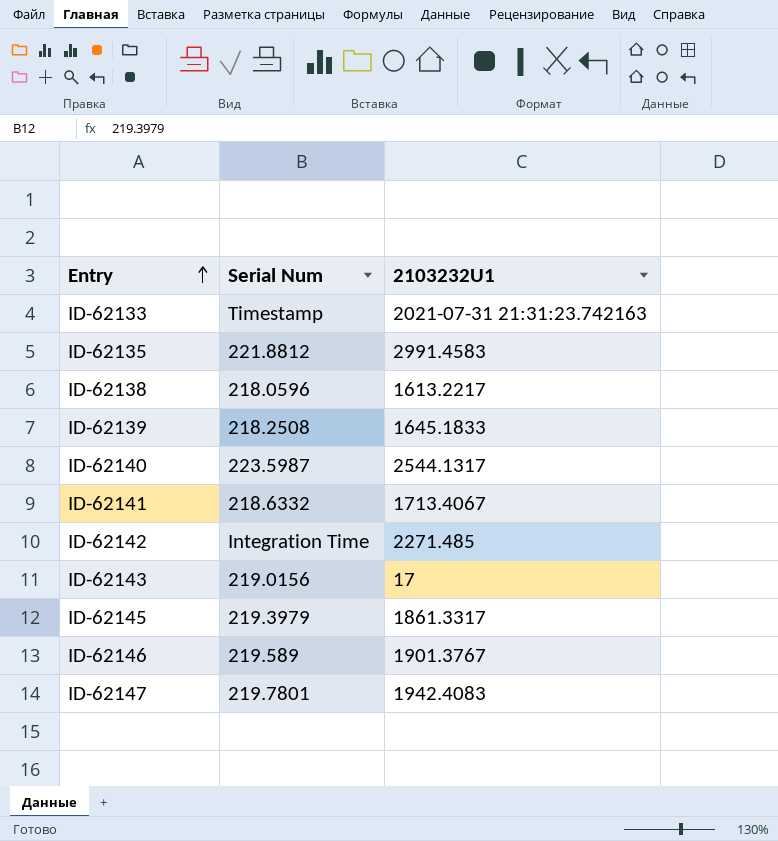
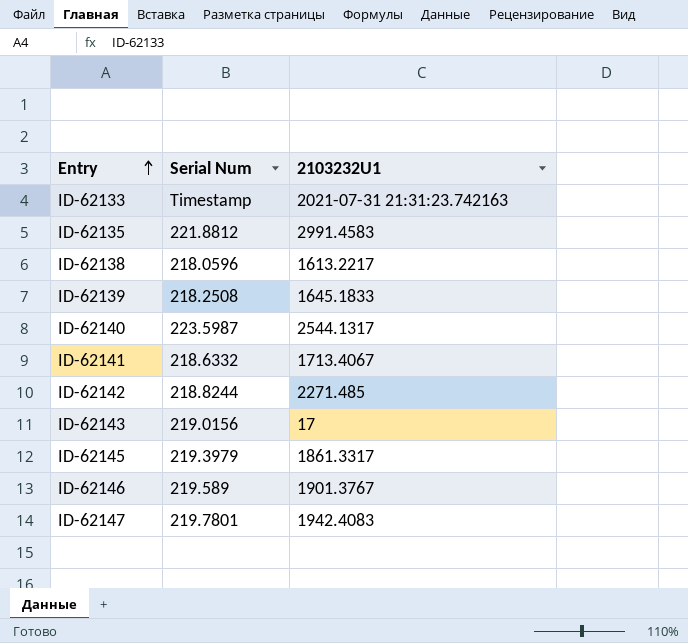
ID-62142 | Serial Num: Integration Time -> 218.8244

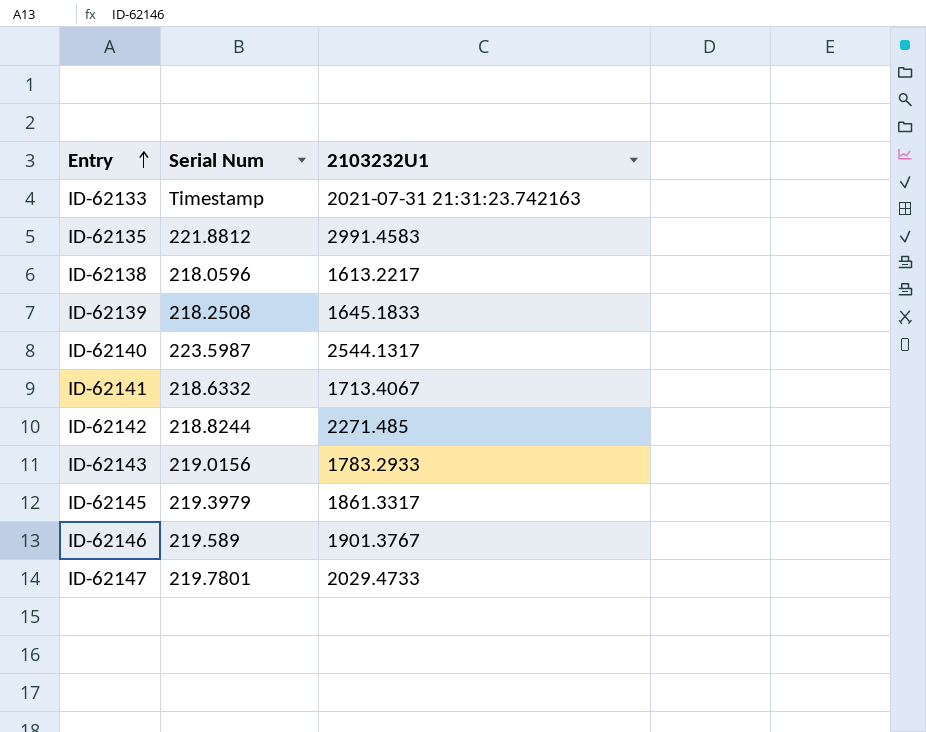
ID-62143 | 2103232U1: 17 -> 1783.2933
ID-62147 | 2103232U1: 1942.4083 -> 2029.4733

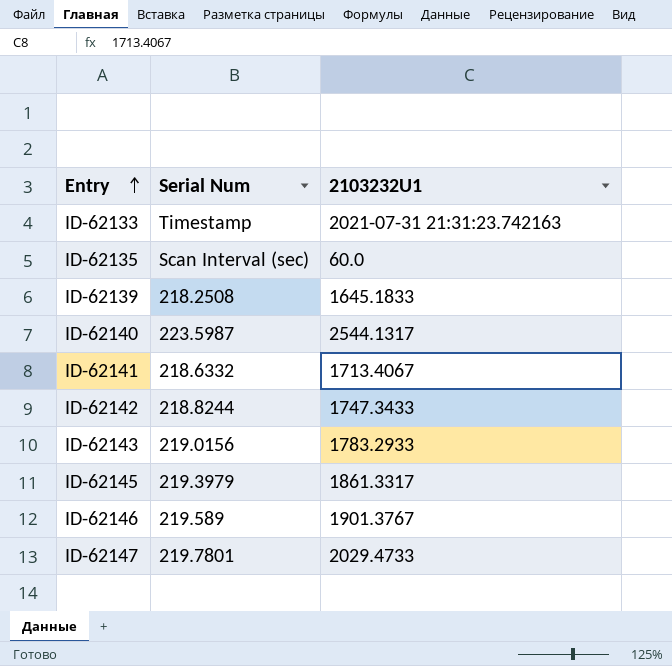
row ID-62138: 218.0596 | 1613.2217 -> none
ID-62135 | Serial Num: 221.8812 -> Scan Interval (sec)
ID-62135 | 2103232U1: 2991.4583 -> 60.0
ID-62142 | 2103232U1: 2271.485 -> 1747.3433

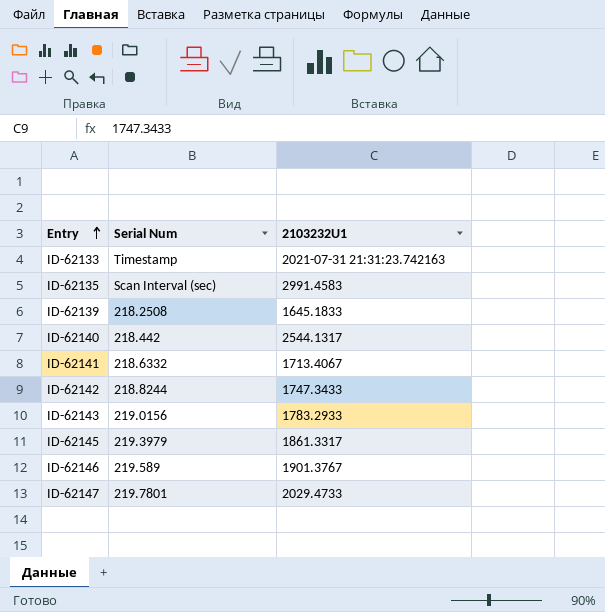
ID-62135 | 2103232U1: 60.0 -> 2991.4583
ID-62140 | Serial Num: 223.5987 -> 218.442

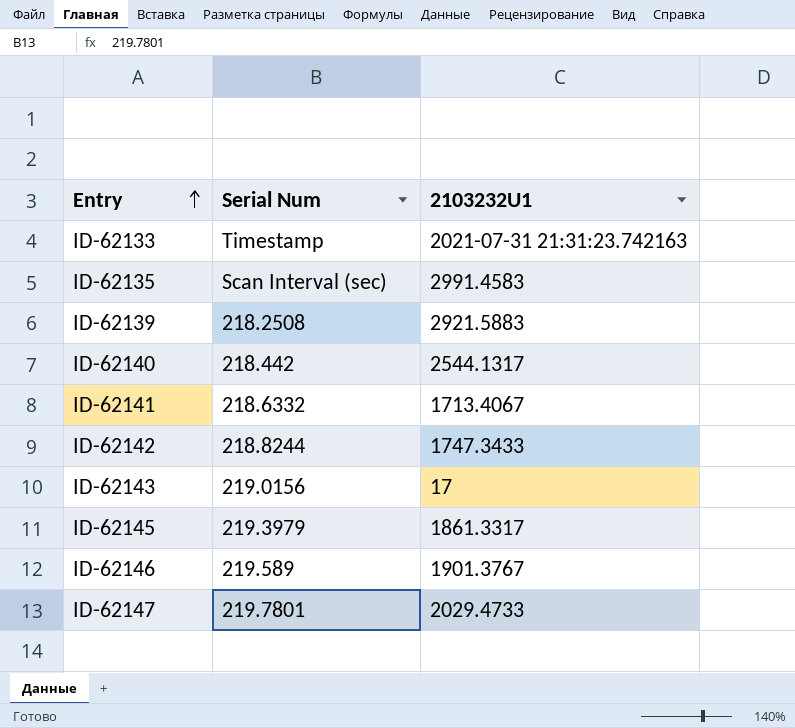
ID-62139 | 2103232U1: 1645.1833 -> 2921.5883
ID-62143 | 2103232U1: 1783.2933 -> 17

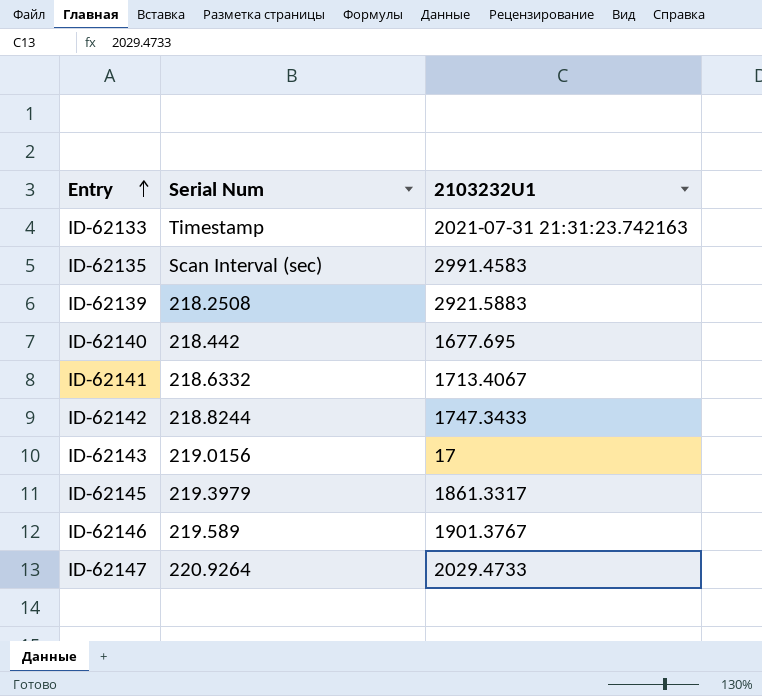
ID-62140 | 2103232U1: 2544.1317 -> 1677.695
ID-62147 | Serial Num: 219.7801 -> 220.9264

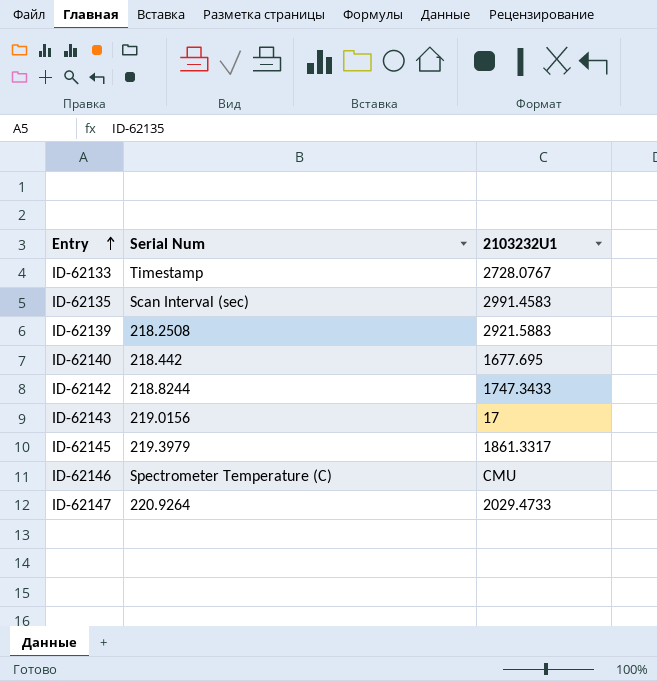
row ID-62141: 218.6332 | 1713.4067 -> none
ID-62133 | 2103232U1: 2021-07-31 21:31:23.742163 -> 2728.0767
ID-62146 | Serial Num: 219.589 -> Spectrometer Temperature (C)
ID-62146 | 2103232U1: 1901.3767 -> CMU

